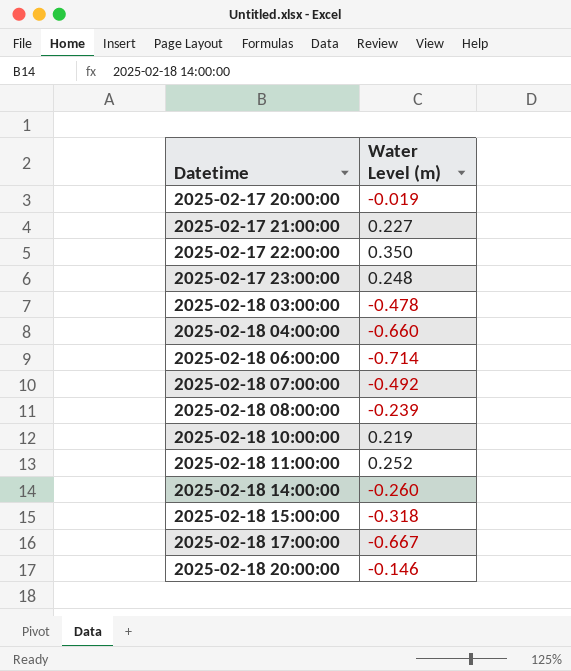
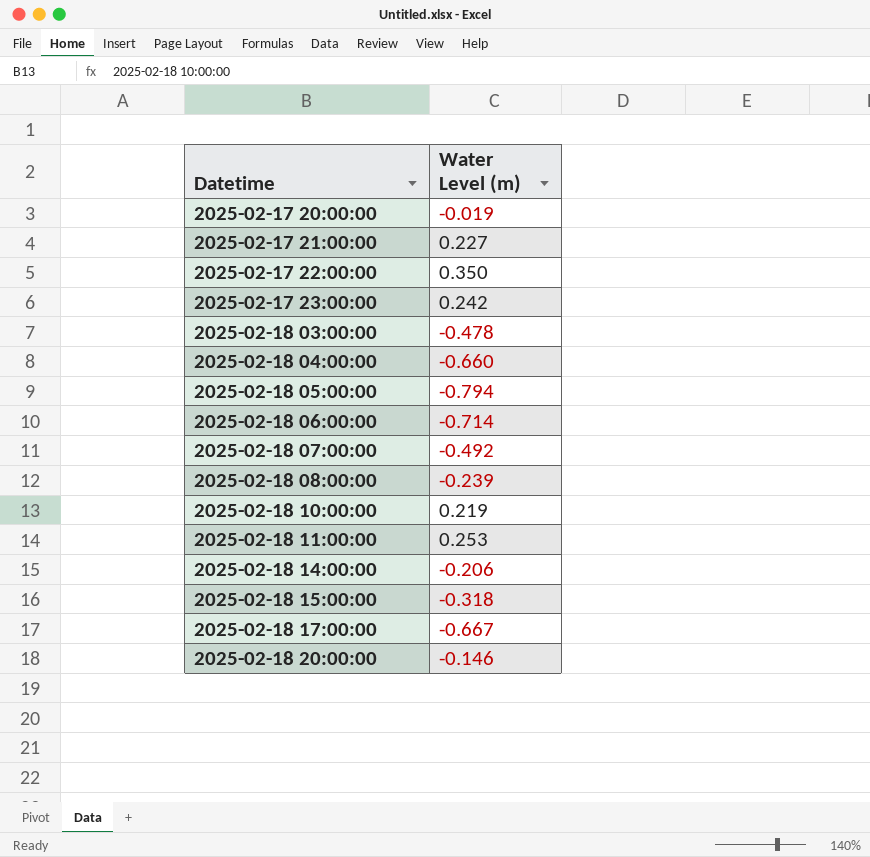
2025-02-17 23:00:00 | Water Level (m): 0.248 -> 0.242
row 2025-02-18 05:00:00: none -> -0.794
2025-02-18 11:00:00 | Water Level (m): 0.252 -> 0.253
2025-02-18 14:00:00 | Water Level (m): -0.260 -> -0.206

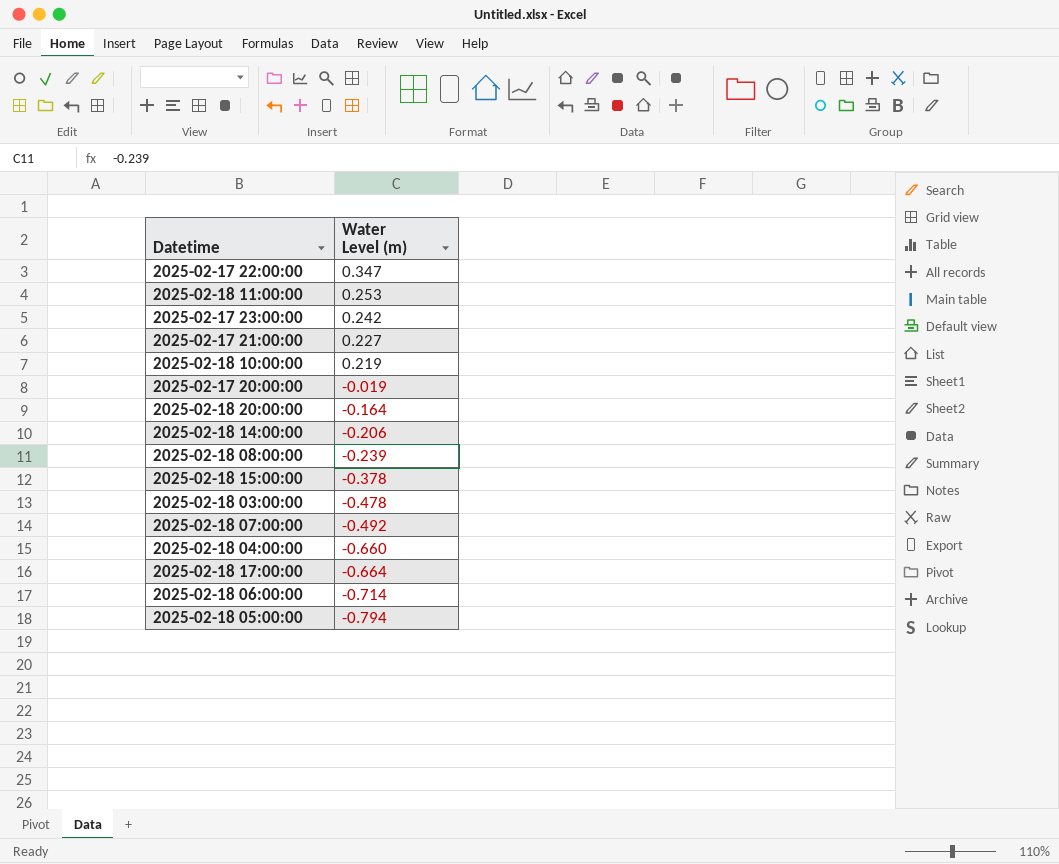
row order: Datetime ascending -> Water Level (m) descending
2025-02-17 22:00:00 | Water Level (m): 0.350 -> 0.347
2025-02-18 20:00:00 | Water Level (m): -0.146 -> -0.164
2025-02-18 15:00:00 | Water Level (m): -0.318 -> -0.378
2025-02-18 17:00:00 | Water Level (m): -0.667 -> -0.664

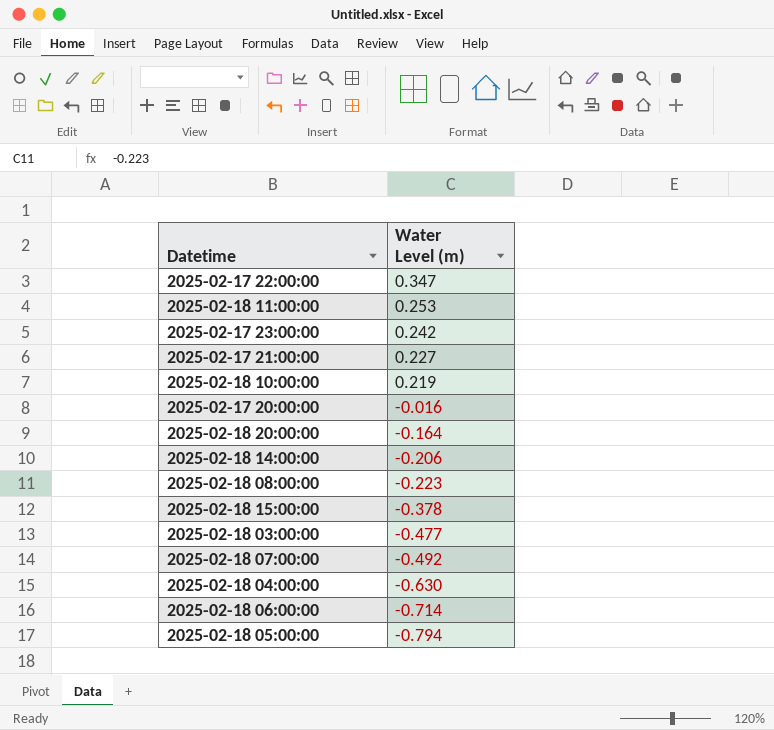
row 2025-02-18 17:00:00: -0.664 -> none
2025-02-17 20:00:00 | Water Level (m): -0.019 -> -0.016
2025-02-18 08:00:00 | Water Level (m): -0.239 -> -0.223
2025-02-18 03:00:00 | Water Level (m): -0.478 -> -0.477
2025-02-18 04:00:00 | Water Level (m): -0.660 -> -0.630

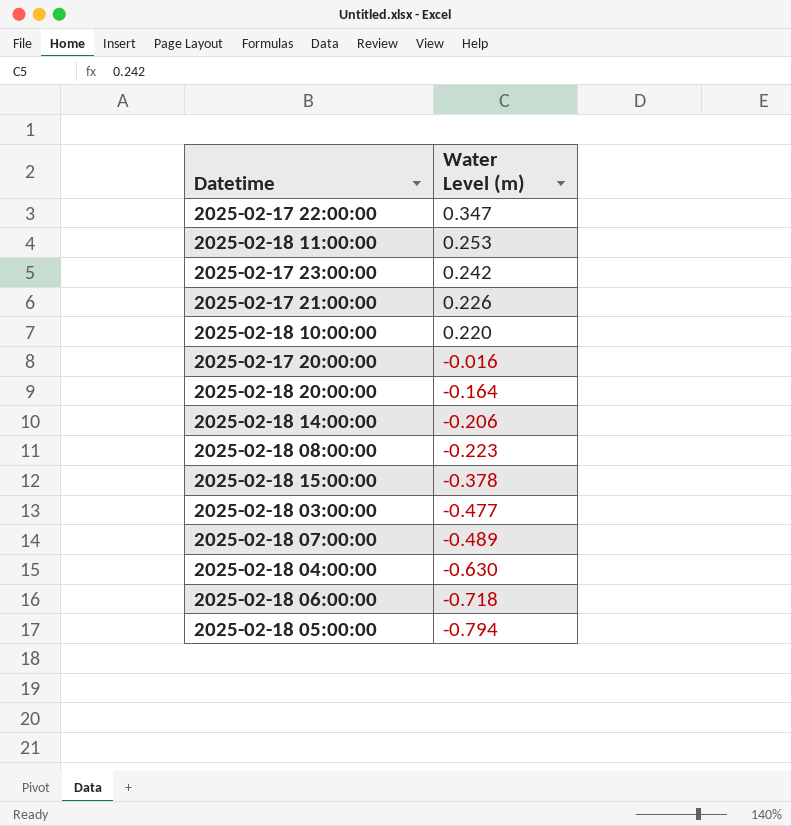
2025-02-17 21:00:00 | Water Level (m): 0.227 -> 0.226
2025-02-18 10:00:00 | Water Level (m): 0.219 -> 0.220
2025-02-18 07:00:00 | Water Level (m): -0.492 -> -0.489
2025-02-18 06:00:00 | Water Level (m): -0.714 -> -0.718

